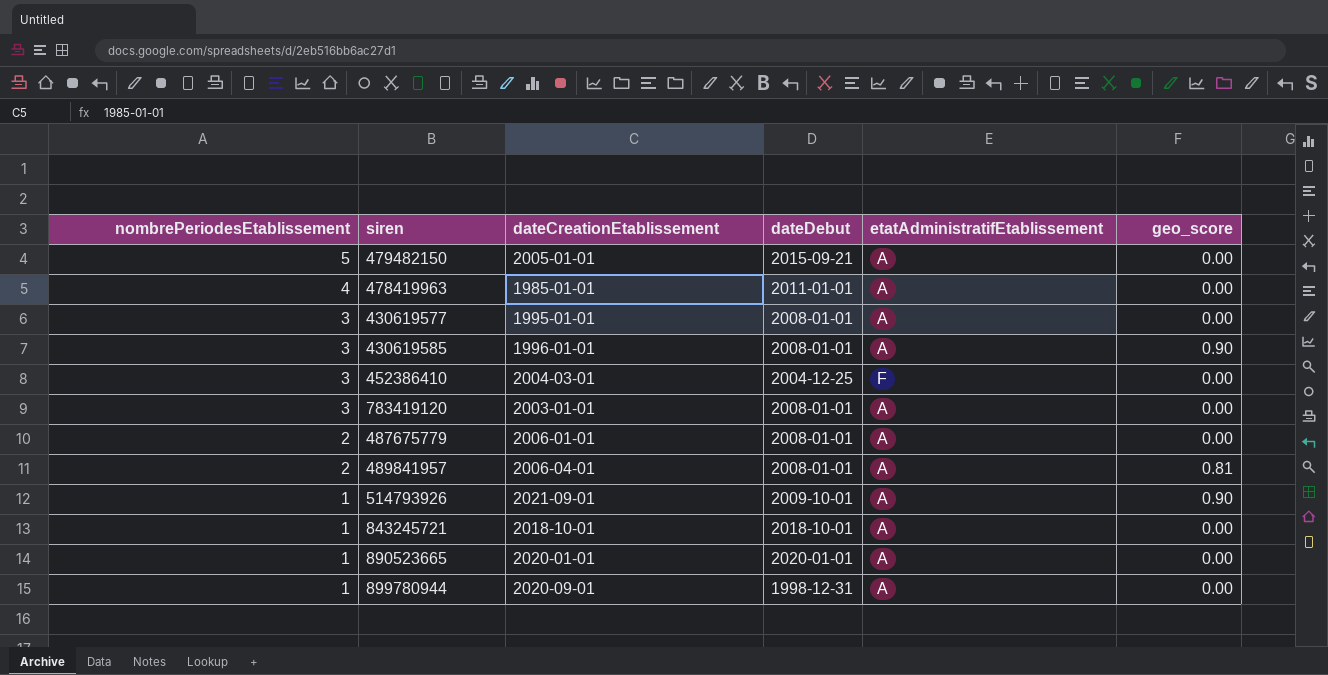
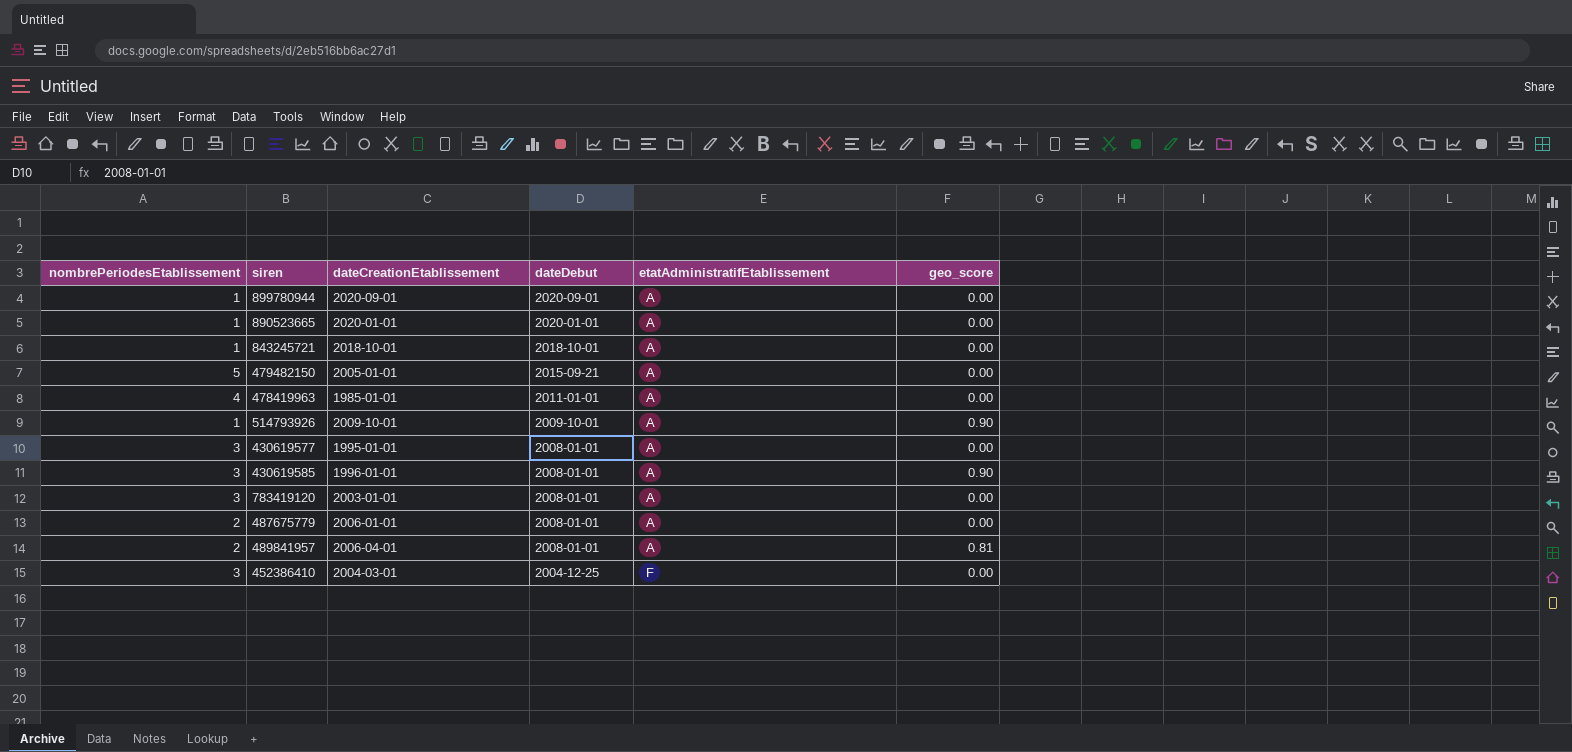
row order: nombrePeriodesEtablissement descending -> dateDebut descending
899780944 | dateDebut: 1998-12-31 -> 2020-09-01
514793926 | dateCreationEtablissement: 2021-09-01 -> 2009-10-01

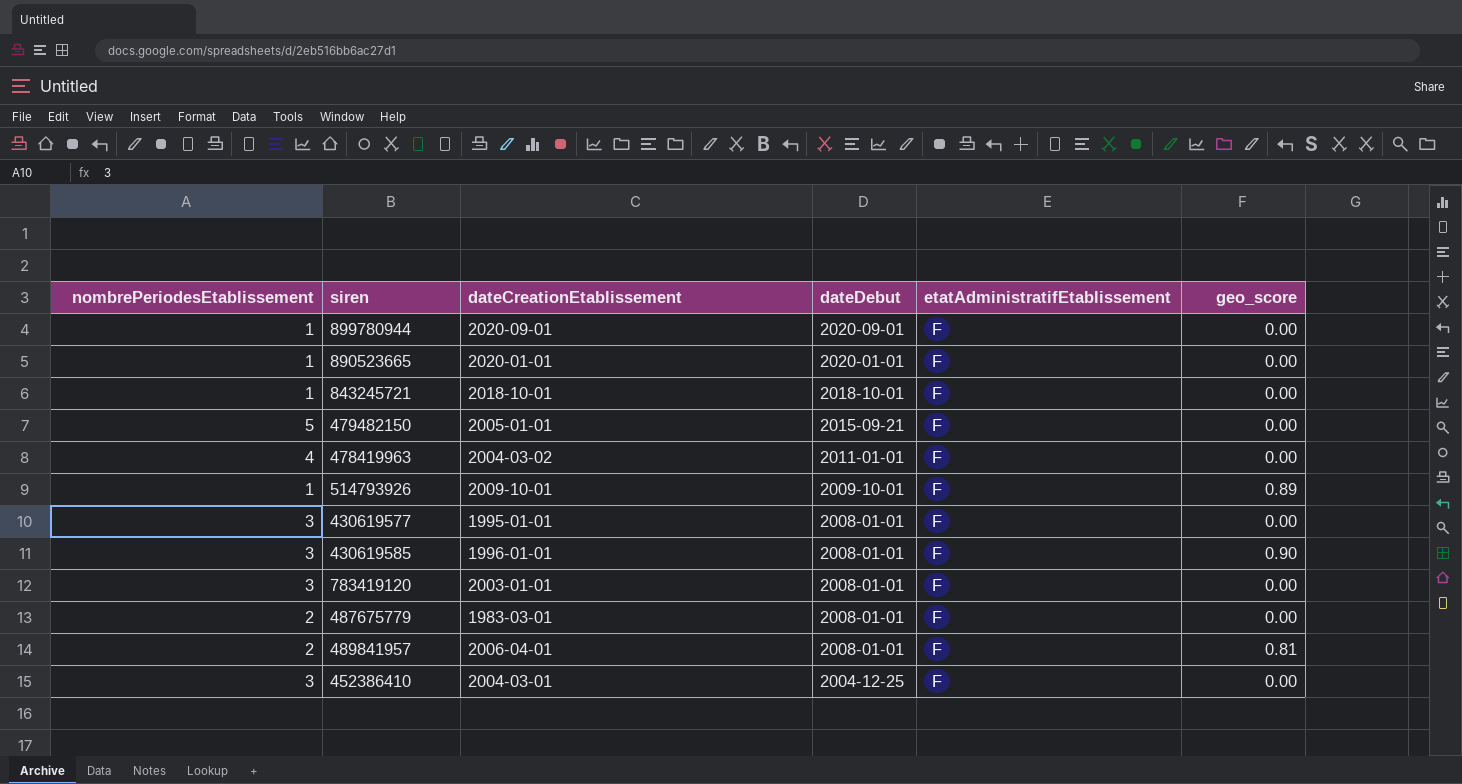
899780944 | etatAdministratifEtablissement: A -> F
890523665 | etatAdministratifEtablissement: A -> F
843245721 | etatAdministratifEtablissement: A -> F
479482150 | etatAdministratifEtablissement: A -> F
478419963 | dateCreationEtablissement: 1985-01-01 -> 2004-03-02
478419963 | etatAdministratifEtablissement: A -> F
514793926 | etatAdministratifEtablissement: A -> F
514793926 | geo_score: 0.90 -> 0.89
430619577 | etatAdministratifEtablissement: A -> F
430619585 | etatAdministratifEtablissement: A -> F
783419120 | etatAdministratifEtablissement: A -> F
487675779 | dateCreationEtablissement: 2006-01-01 -> 1983-03-01
487675779 | etatAdministratifEtablissement: A -> F
489841957 | etatAdministratifEtablissement: A -> F

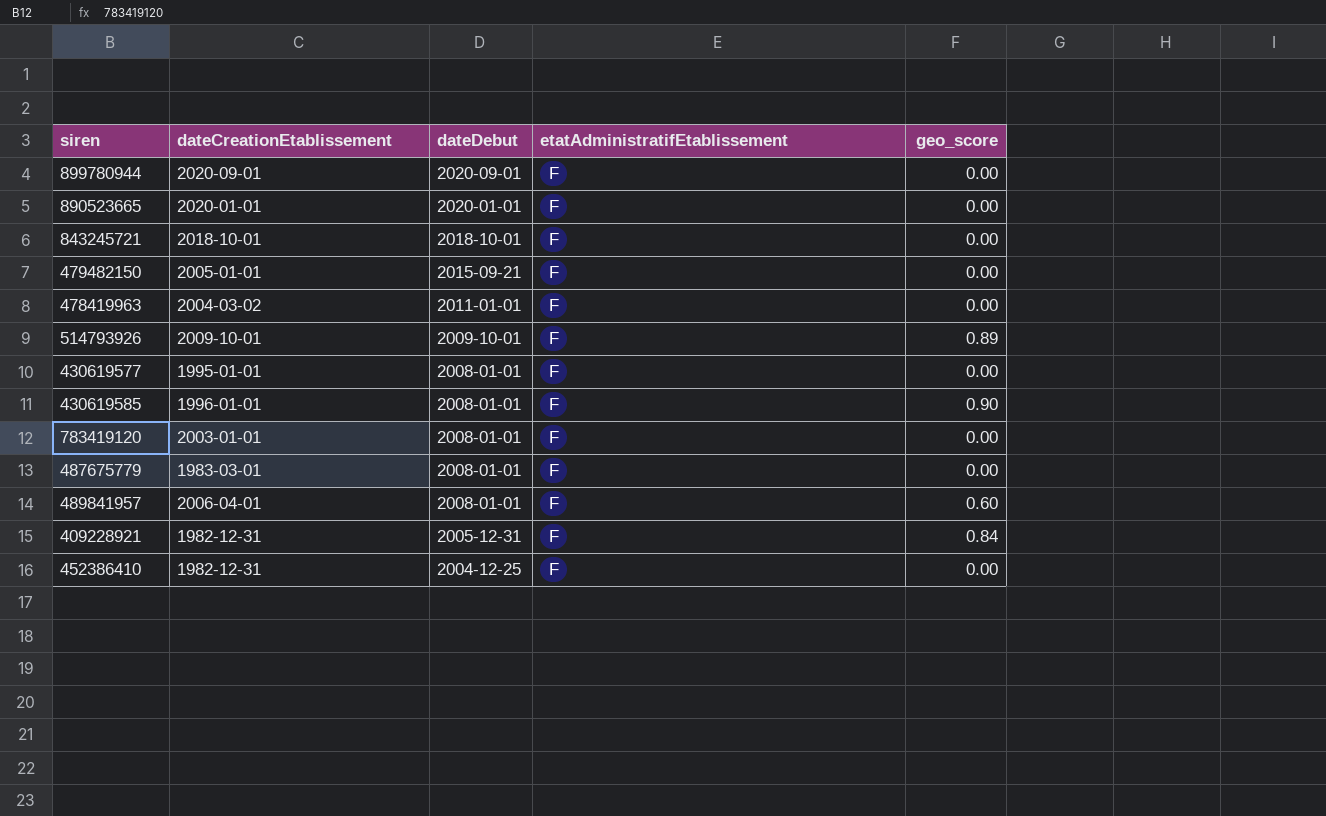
column nombrePeriodesEtablissement | position: 1 -> none
489841957 | geo_score: 0.81 -> 0.60
row 409228921: none -> 1982-12-31 | 2005-12-31 | F | 0.84
452386410 | dateCreationEtablissement: 2004-03-01 -> 1982-12-31

